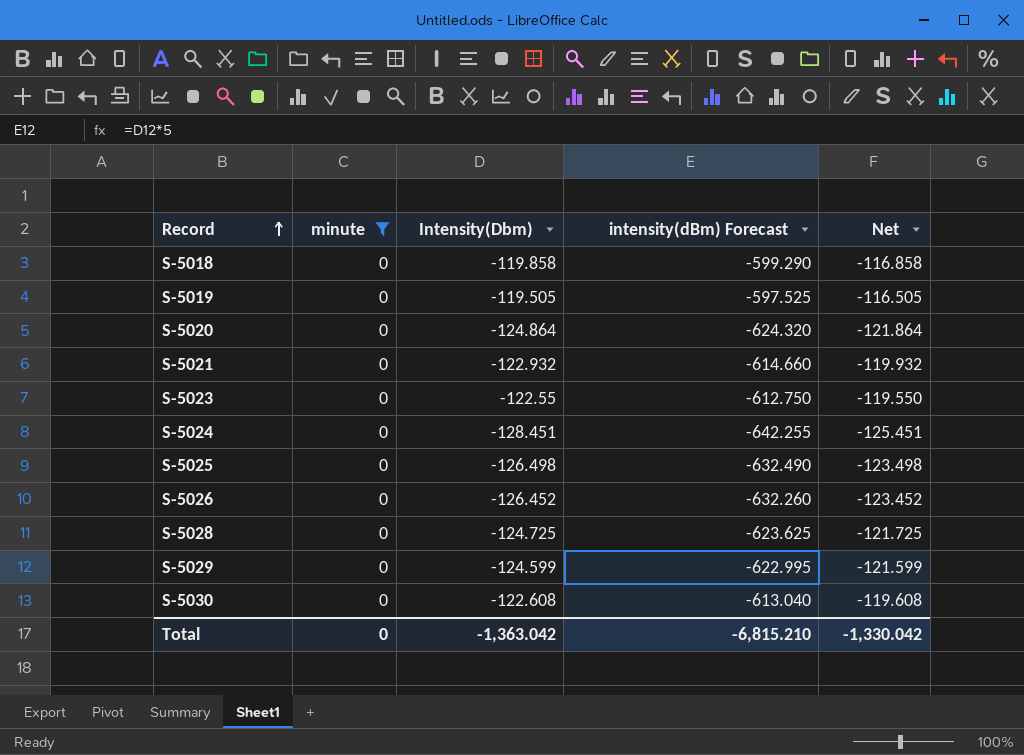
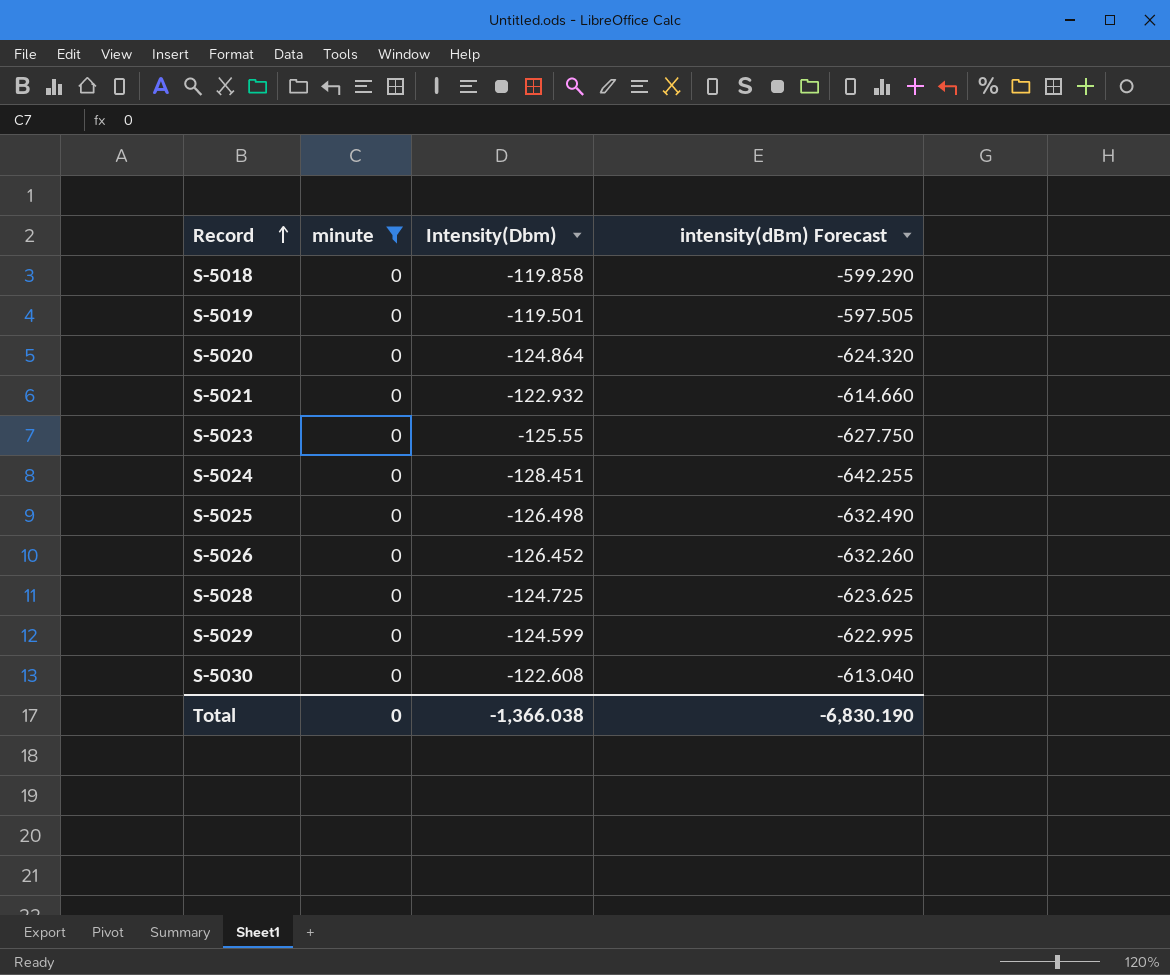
column Net | formula: [Intensity(Dbm)] + 3 -> none
S-5019 | Intensity(Dbm): -119.505 -> -119.501
S-5019 | intensity(dBm) Forecast: -597.525 -> -597.505
S-5023 | Intensity(Dbm): -122.55 -> -125.55
S-5023 | intensity(dBm) Forecast: -612.750 -> -627.750
Total | Intensity(Dbm): -1,363.042 -> -1,366.038
Total | intensity(dBm) Forecast: -6,815.210 -> -6,830.190

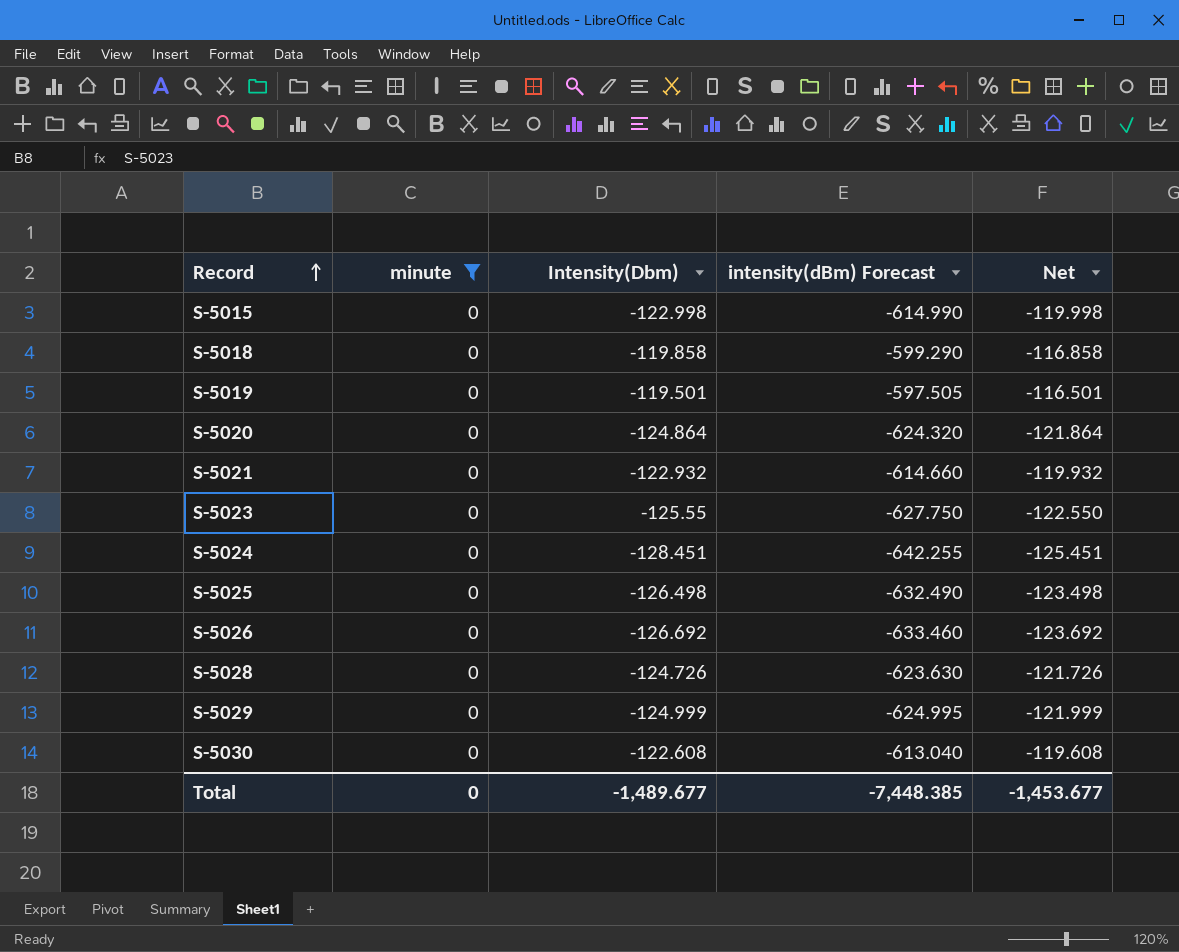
column Net | formula: none -> [Intensity(Dbm)] + 3
row S-5015: none -> 0 | -122.998 | -614.990 | -119.998
S-5026 | Intensity(Dbm): -126.452 -> -126.692
S-5026 | intensity(dBm) Forecast: -632.260 -> -633.460
S-5028 | Intensity(Dbm): -124.725 -> -124.726
S-5028 | intensity(dBm) Forecast: -623.625 -> -623.630
S-5029 | Intensity(Dbm): -124.599 -> -124.999
S-5029 | intensity(dBm) Forecast: -622.995 -> -624.995
Total | Intensity(Dbm): -1,366.038 -> -1,489.677
Total | intensity(dBm) Forecast: -6,830.190 -> -7,448.385

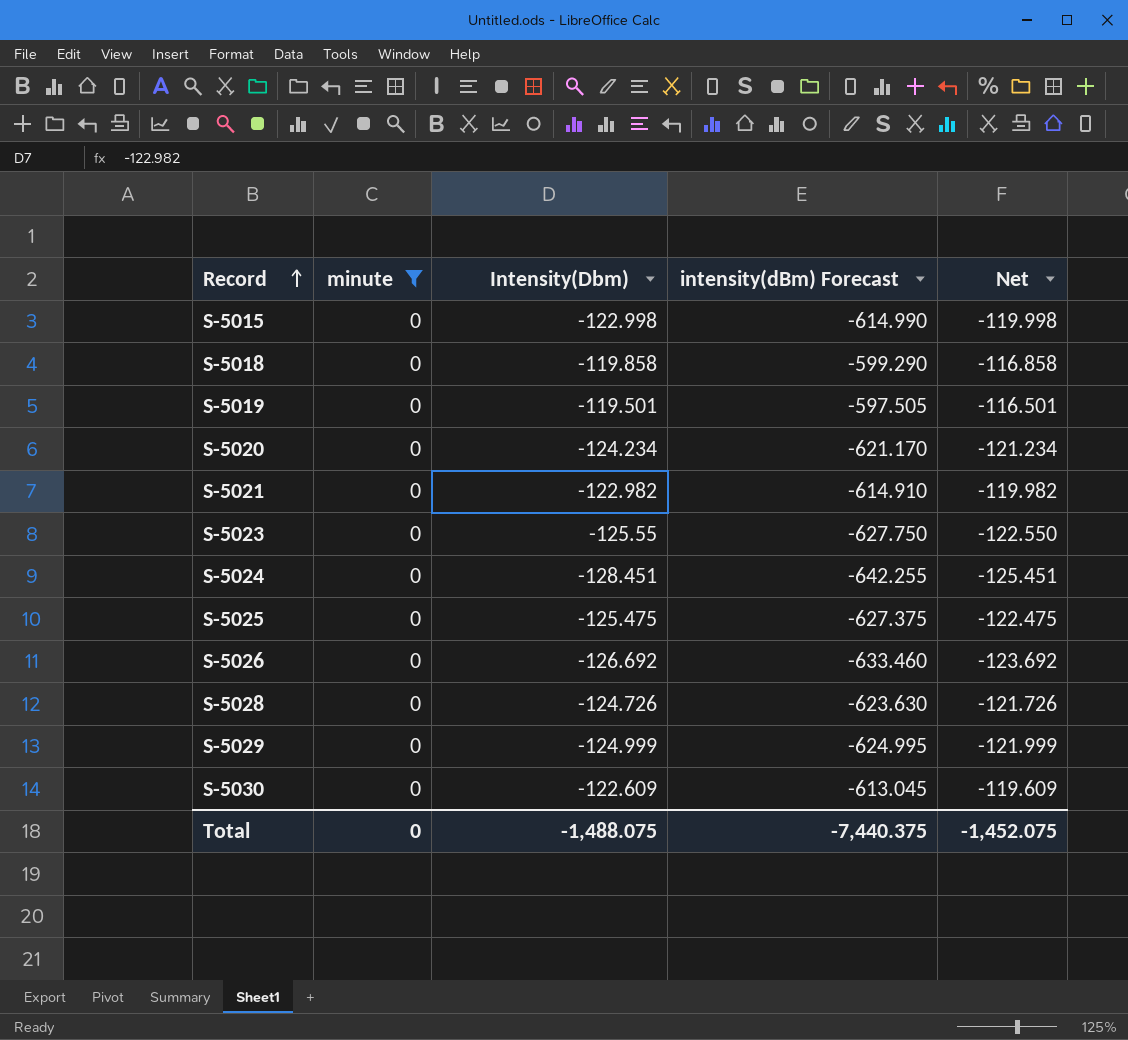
S-5020 | Intensity(Dbm): -124.864 -> -124.234
S-5020 | intensity(dBm) Forecast: -624.320 -> -621.170
S-5020 | Net: -121.864 -> -121.234
S-5021 | Intensity(Dbm): -122.932 -> -122.982
S-5021 | intensity(dBm) Forecast: -614.660 -> -614.910
S-5021 | Net: -119.932 -> -119.982
S-5025 | Intensity(Dbm): -126.498 -> -125.475
S-5025 | intensity(dBm) Forecast: -632.490 -> -627.375
S-5025 | Net: -123.498 -> -122.475
S-5030 | Intensity(Dbm): -122.608 -> -122.609
S-5030 | intensity(dBm) Forecast: -613.040 -> -613.045
S-5030 | Net: -119.608 -> -119.609
Total | Intensity(Dbm): -1,489.677 -> -1,488.075
Total | intensity(dBm) Forecast: -7,448.385 -> -7,440.375
Total | Net: -1,453.677 -> -1,452.075

